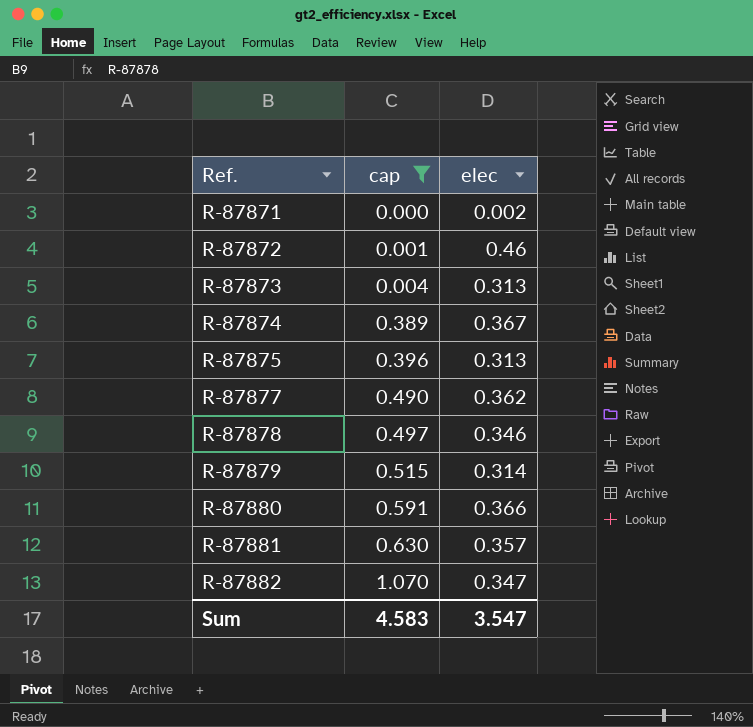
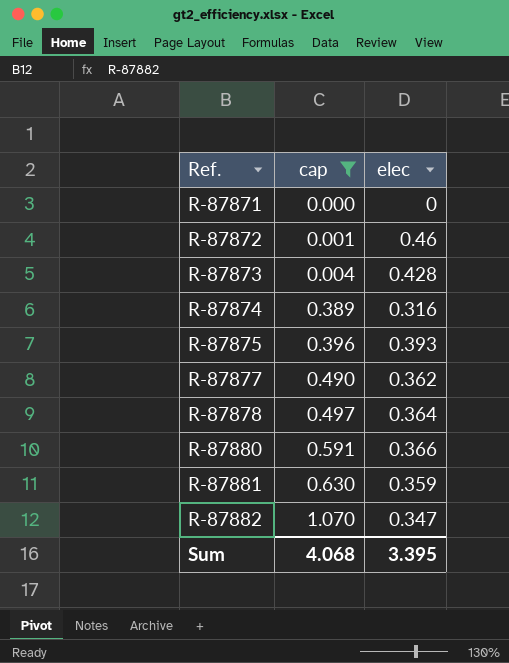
row R-87879: 0.515 | 0.314 -> none
R-87871 | elec: 0.002 -> 0
R-87873 | elec: 0.313 -> 0.428
R-87874 | elec: 0.367 -> 0.316
R-87875 | elec: 0.313 -> 0.393
R-87878 | elec: 0.346 -> 0.364
R-87881 | elec: 0.357 -> 0.359
Sum | cap: 4.583 -> 4.068
Sum | elec: 3.547 -> 3.395

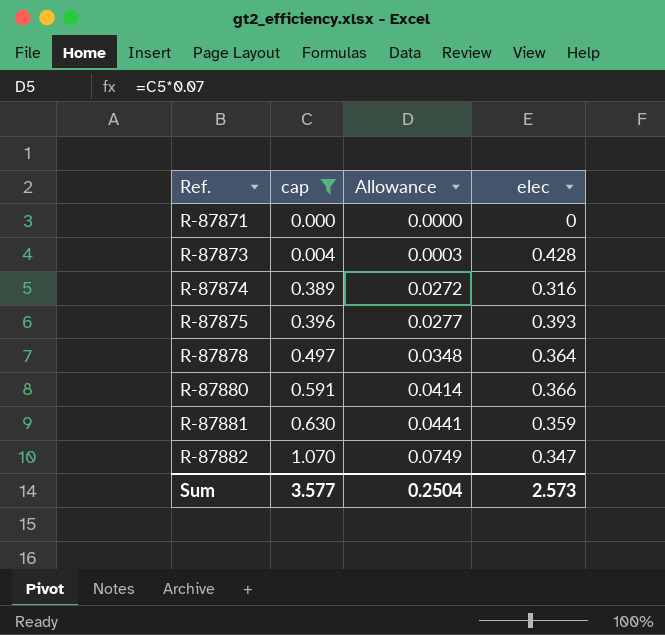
column Allowance | formula: none -> [cap] * 0.07
row R-87872: 0.001 | 0.46 -> none
row R-87877: 0.490 | 0.362 -> none
Sum | cap: 4.068 -> 3.577
Sum | elec: 3.395 -> 2.573

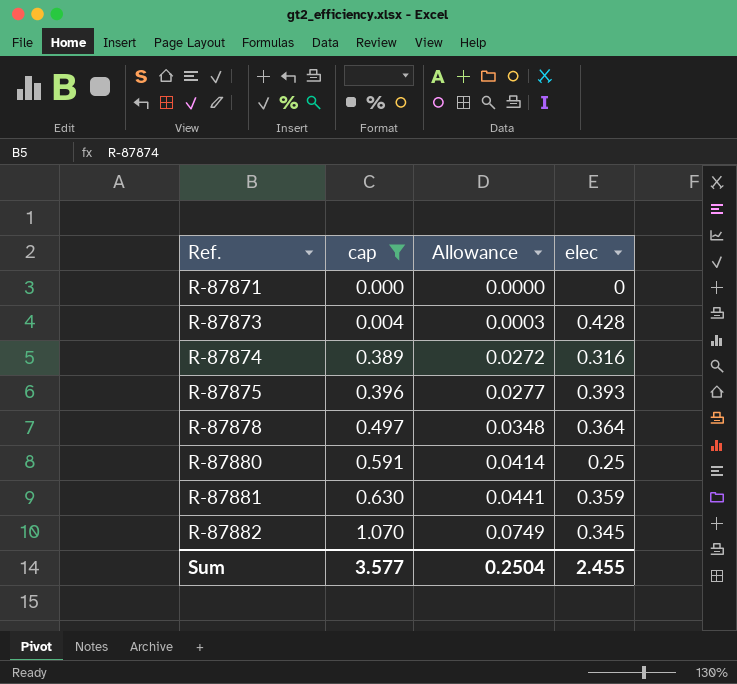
R-87880 | elec: 0.366 -> 0.25
R-87882 | elec: 0.347 -> 0.345
Sum | elec: 2.573 -> 2.455

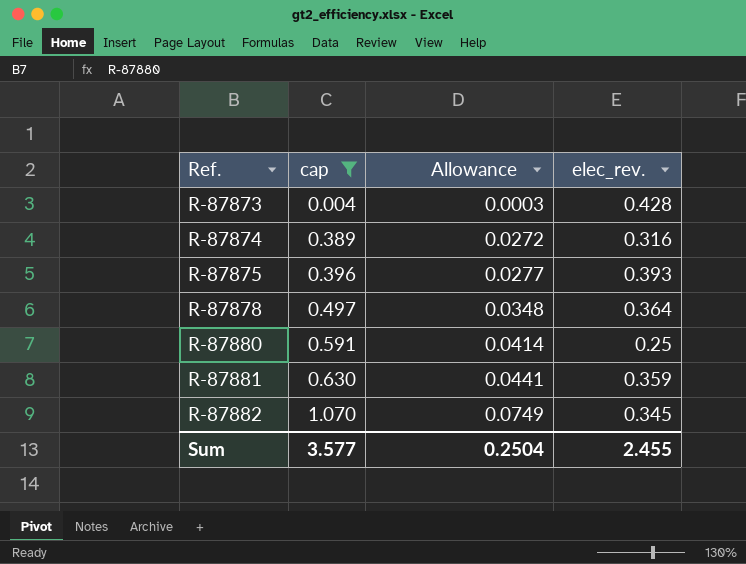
column name: elec -> elec_rev.
row R-87871: 0.000 | 0.0000 | 0 -> none

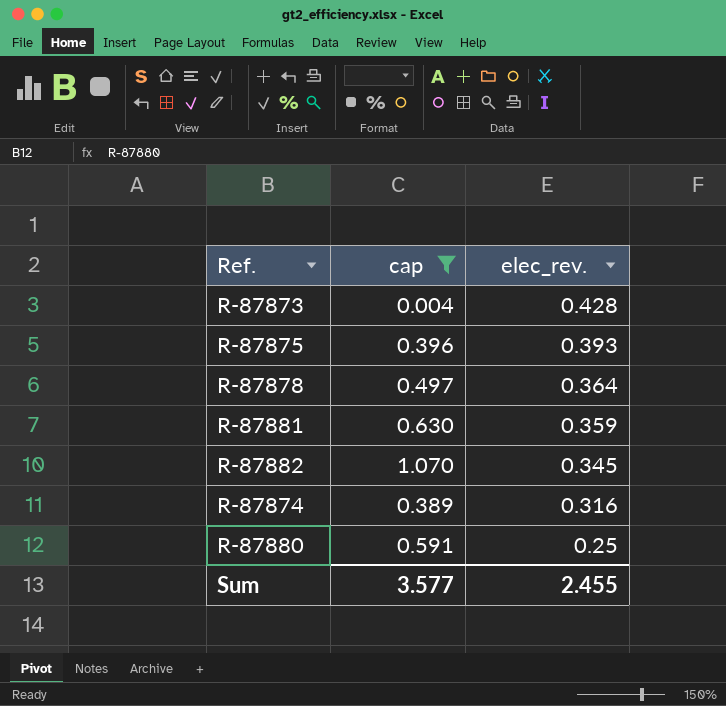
row order: Ref. ascending -> elec_rev. descending
column Allowance | formula: [cap] * 0.07 -> none

